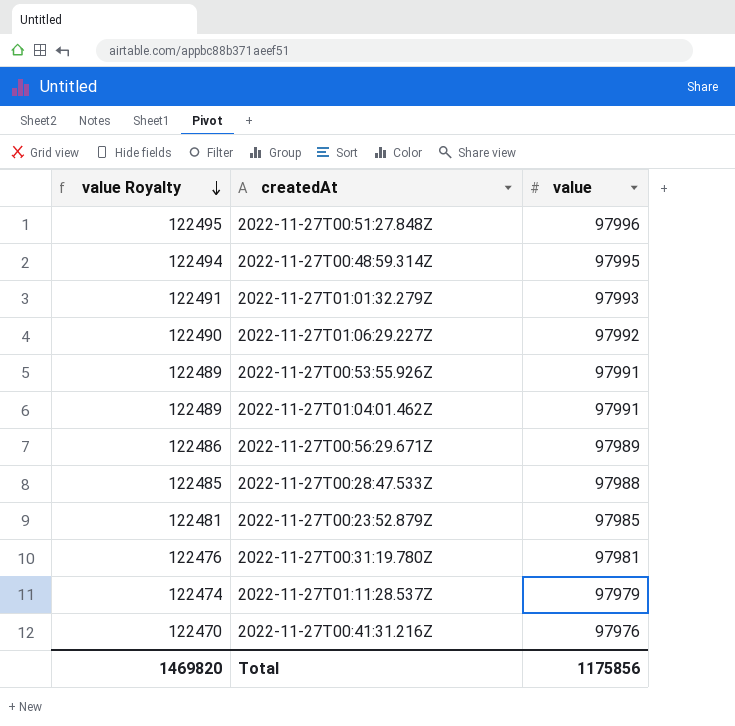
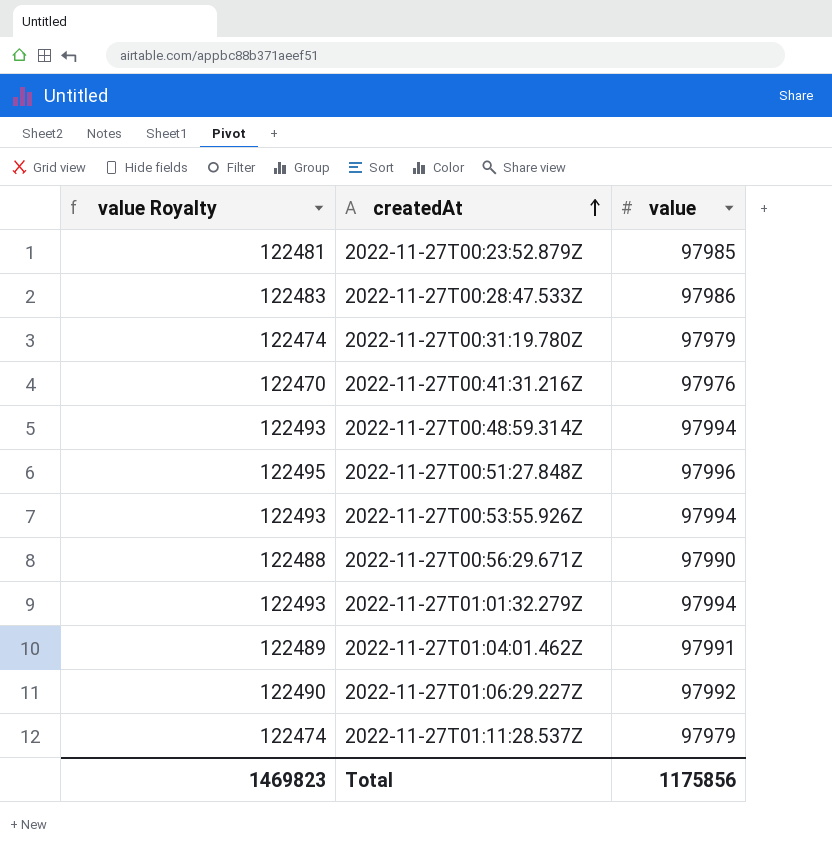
row order: value Royalty descending -> createdAt ascending
2022-11-27T00:28:47.533Z | value Royalty: 122485 -> 122483
2022-11-27T00:28:47.533Z | value: 97988 -> 97986
2022-11-27T00:31:19.780Z | value Royalty: 122476 -> 122474
2022-11-27T00:31:19.780Z | value: 97981 -> 97979
2022-11-27T00:48:59.314Z | value Royalty: 122494 -> 122493
2022-11-27T00:48:59.314Z | value: 97995 -> 97994
2022-11-27T00:53:55.926Z | value Royalty: 122489 -> 122493
2022-11-27T00:53:55.926Z | value: 97991 -> 97994
2022-11-27T00:56:29.671Z | value Royalty: 122486 -> 122488
2022-11-27T00:56:29.671Z | value: 97989 -> 97990
2022-11-27T01:01:32.279Z | value Royalty: 122491 -> 122493
2022-11-27T01:01:32.279Z | value: 97993 -> 97994
Total | value Royalty: 1469820 -> 1469823

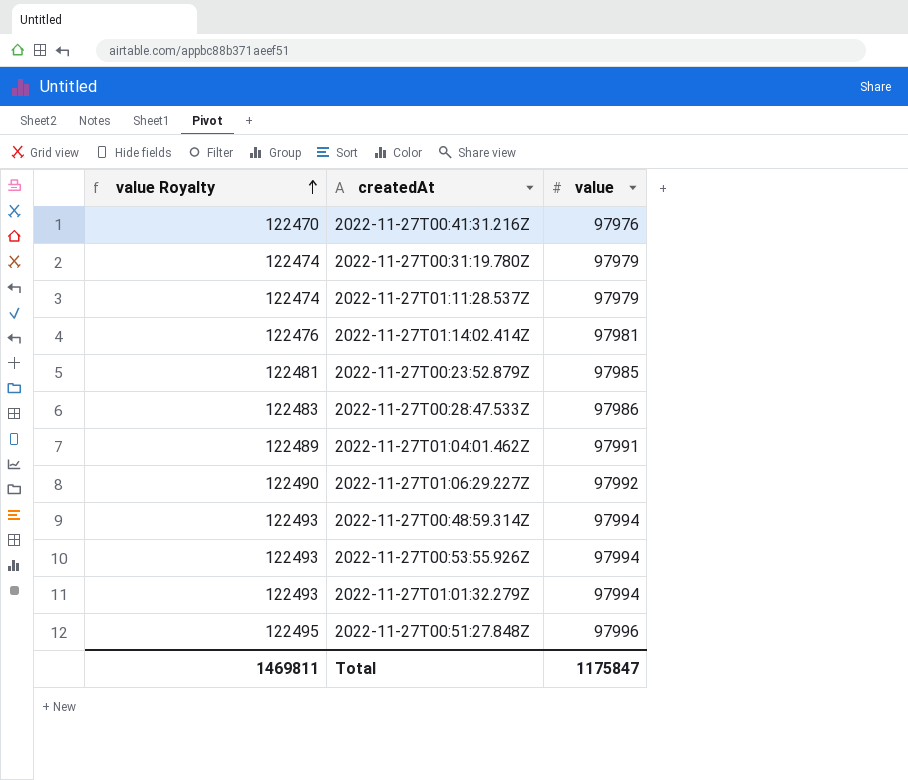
row order: createdAt ascending -> value Royalty ascending
row 2022-11-27T00:56:29.671Z: 122488 | 97990 -> none
row 2022-11-27T01:14:02.414Z: none -> 122476 | 97981
Total | value Royalty: 1469823 -> 1469811
Total | value: 1175856 -> 1175847

